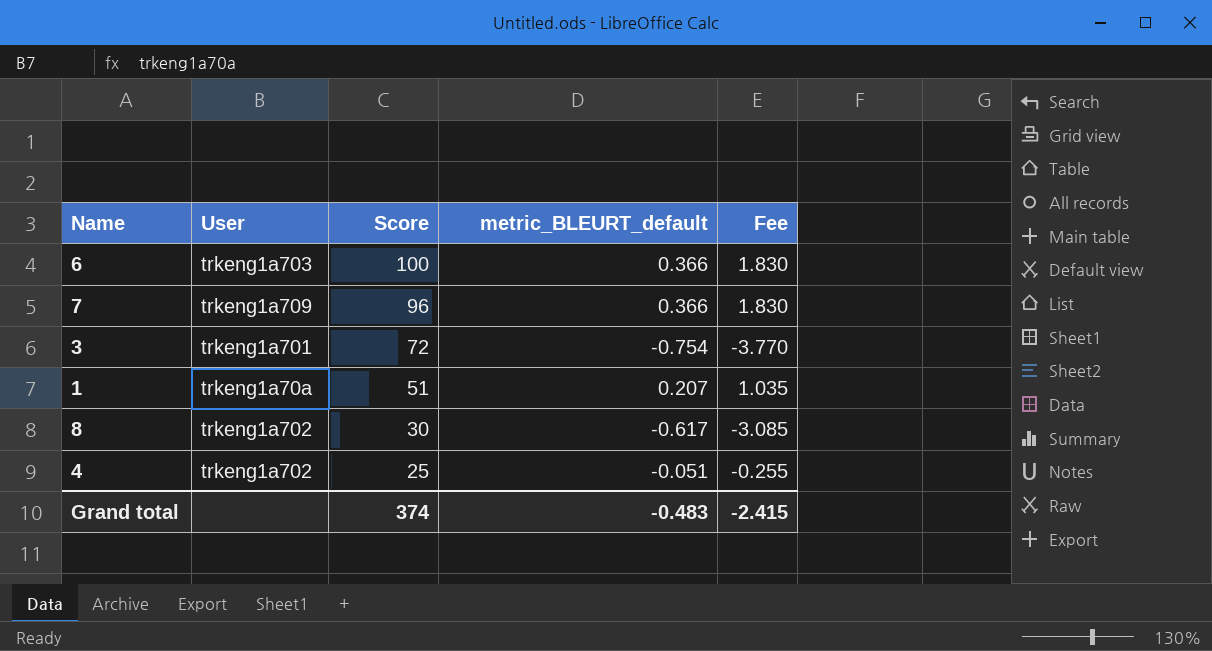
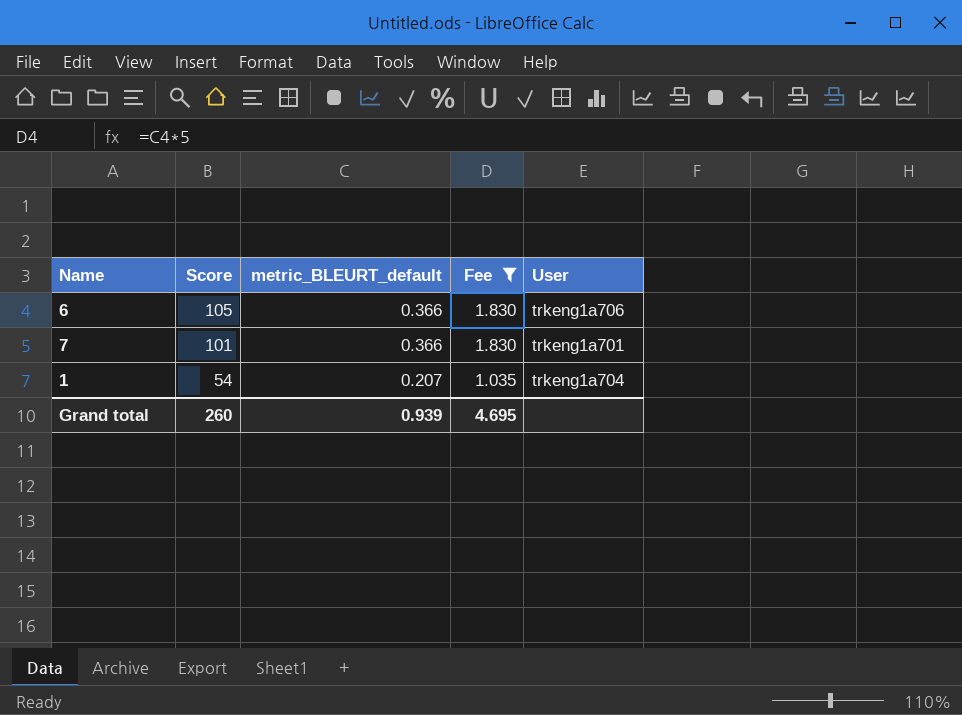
filter: none -> Fee >= 1.035
column User | position: 2 -> 5
6 | Score: 100 -> 105
6 | User: trkeng1a703 -> trkeng1a706
7 | Score: 96 -> 101
7 | User: trkeng1a709 -> trkeng1a701
1 | Score: 51 -> 54
1 | User: trkeng1a70a -> trkeng1a704
Grand total | Score: 374 -> 260
Grand total | metric_BLEURT_default: -0.483 -> 0.939
Grand total | Fee: -2.415 -> 4.695

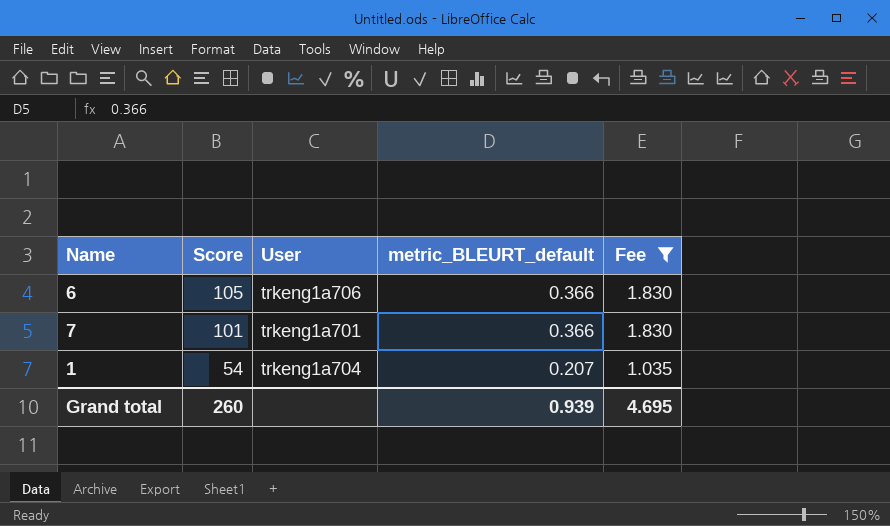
column User | position: 5 -> 3

